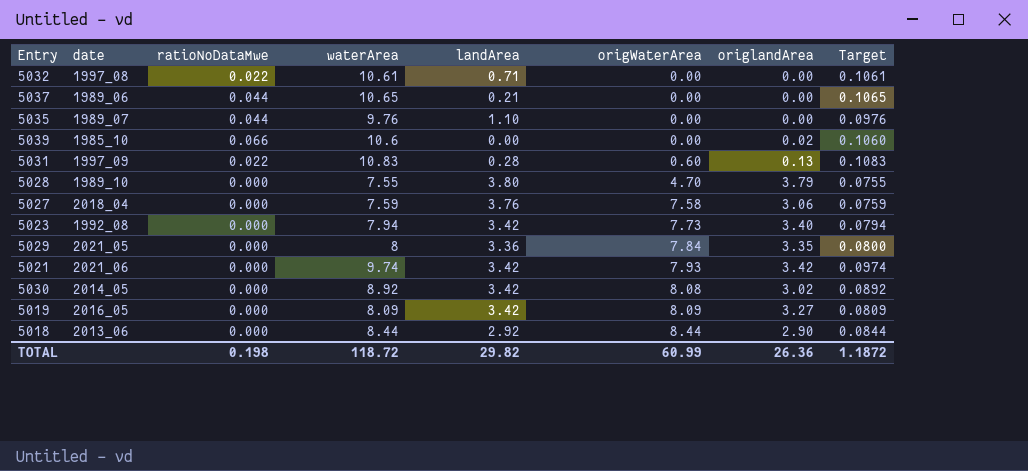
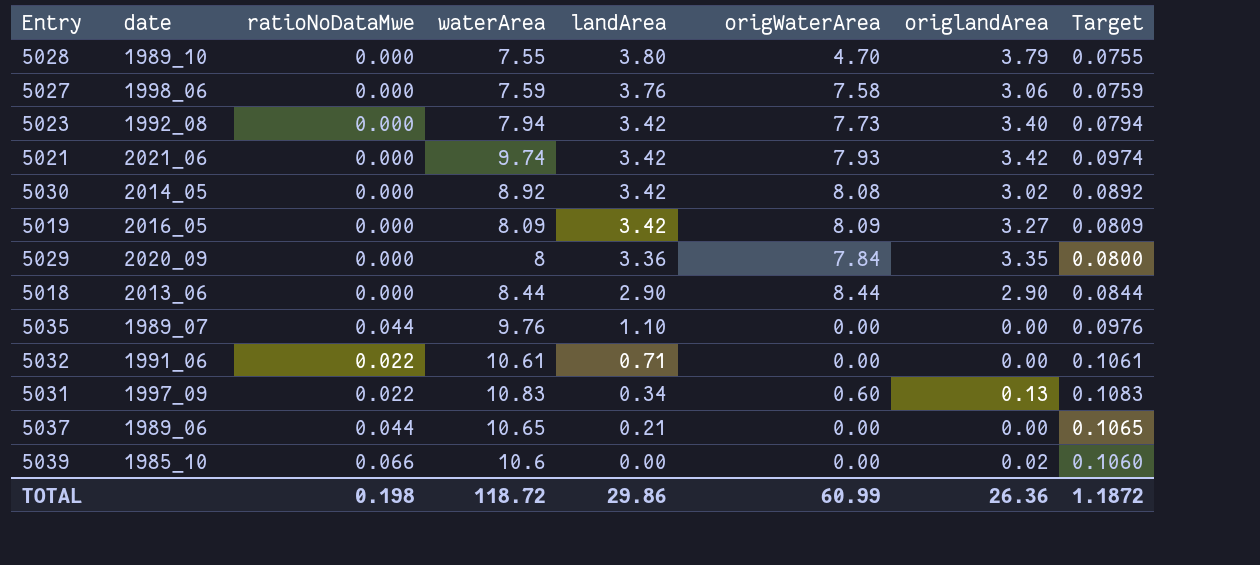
row order: origWaterArea ascending -> landArea descending
5027 | date: 2018_04 -> 1998_06
5029 | date: 2021_05 -> 2020_09
5018 | landArea: 2.92 -> 2.90
5032 | date: 1997_08 -> 1991_06
5031 | landArea: 0.28 -> 0.34
TOTAL | landArea: 29.82 -> 29.86

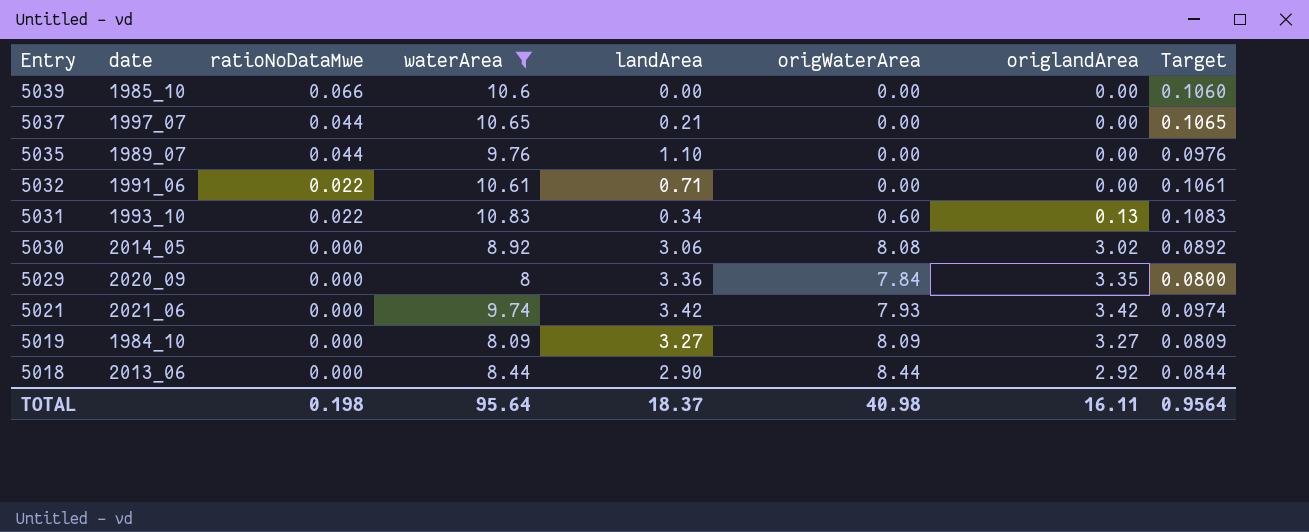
filter: none -> waterArea >= 8
row order: landArea descending -> Entry descending
5039 | origlandArea: 0.02 -> 0.00
5037 | date: 1989_06 -> 1997_07
5031 | date: 1997_09 -> 1993_10
5030 | landArea: 3.42 -> 3.06
5019 | date: 2016_05 -> 1984_10
5019 | landArea: 3.42 -> 3.27
5018 | origlandArea: 2.90 -> 2.92
TOTAL | waterArea: 118.72 -> 95.64
TOTAL | landArea: 29.86 -> 18.37
TOTAL | origWaterArea: 60.99 -> 40.98
TOTAL | origlandArea: 26.36 -> 16.11
TOTAL | Target: 1.1872 -> 0.9564

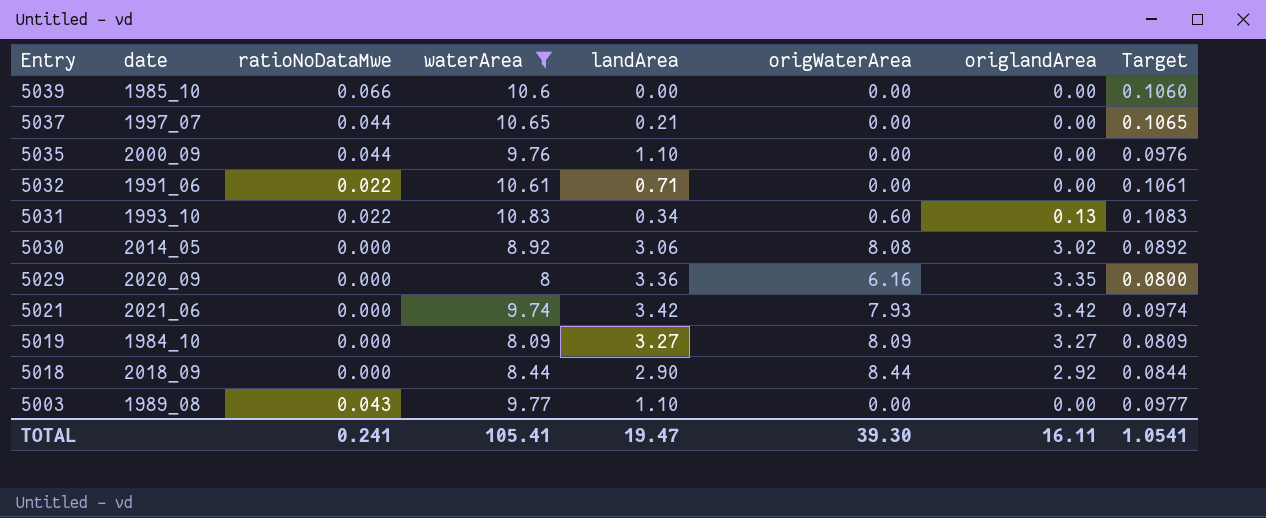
5035 | date: 1989_07 -> 2000_09
5029 | origWaterArea: 7.84 -> 6.16
5018 | date: 2013_06 -> 2018_09
row 5003: none -> 1989_08 | 0.043 | 9.77 | 1.10 | 0.00 | 0.00 | 0.0977
TOTAL | ratioNoDataMwe: 0.198 -> 0.241
TOTAL | waterArea: 95.64 -> 105.41
TOTAL | landArea: 18.37 -> 19.47
TOTAL | origWaterArea: 40.98 -> 39.30
TOTAL | Target: 0.9564 -> 1.0541

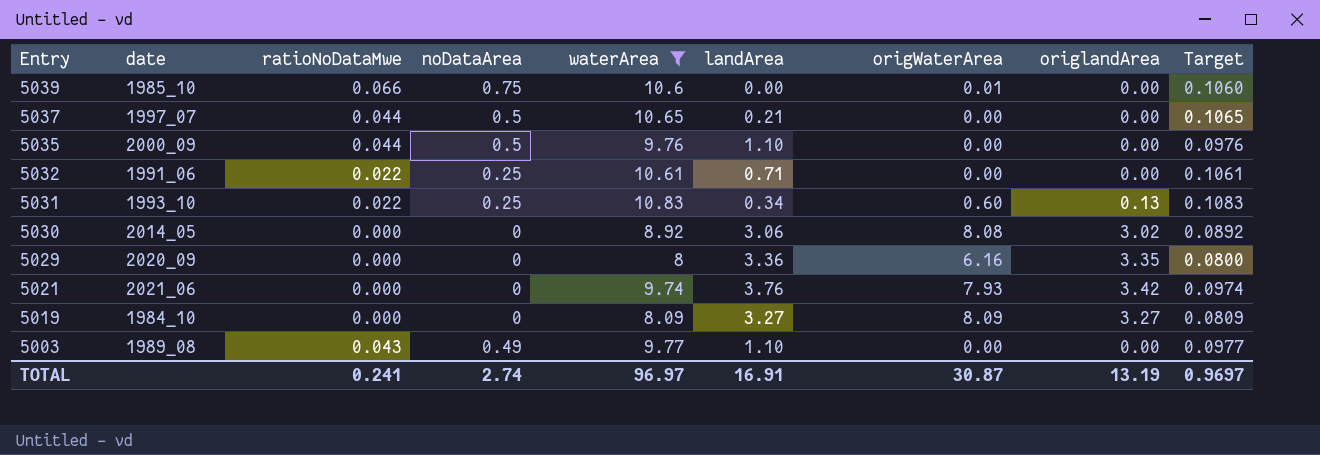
column noDataArea | position: none -> 4
row 5018: 2018_09 | 0.000 | 8.44 | 2.90 | 8.44 | 2.92 | 0.0844 -> none
5039 | origWaterArea: 0.00 -> 0.01
5021 | landArea: 3.42 -> 3.76
TOTAL | waterArea: 105.41 -> 96.97
TOTAL | landArea: 19.47 -> 16.91
TOTAL | origWaterArea: 39.30 -> 30.87
TOTAL | origlandArea: 16.11 -> 13.19
TOTAL | Target: 1.0541 -> 0.9697

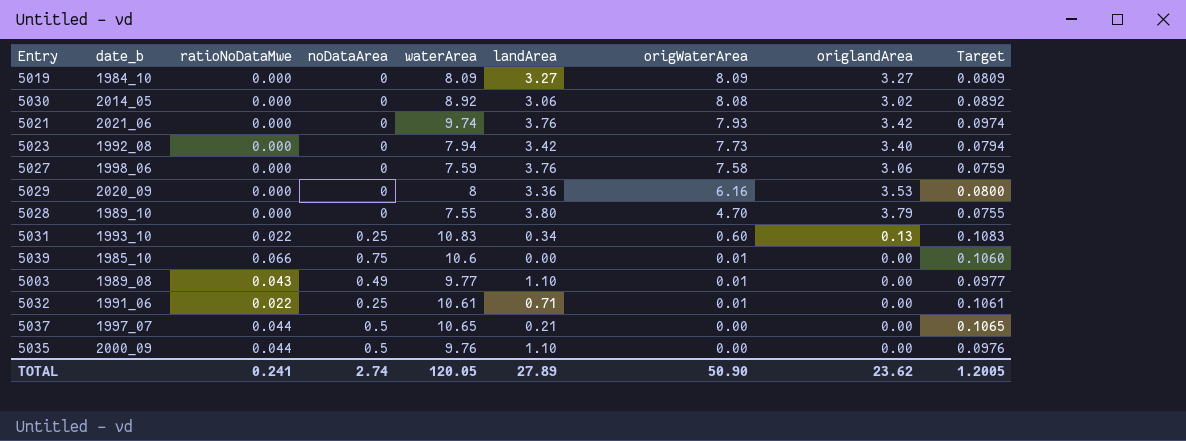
filter: waterArea >= 8 -> none
row order: Entry descending -> origWaterArea descending
column name: date -> date_b
5029 | origlandArea: 3.35 -> 3.53
5003 | origWaterArea: 0.00 -> 0.01
5032 | origWaterArea: 0.00 -> 0.01
TOTAL | waterArea: 96.97 -> 120.05
TOTAL | landArea: 16.91 -> 27.89
TOTAL | origWaterArea: 30.87 -> 50.90
TOTAL | origlandArea: 13.19 -> 23.62
TOTAL | Target: 0.9697 -> 1.2005

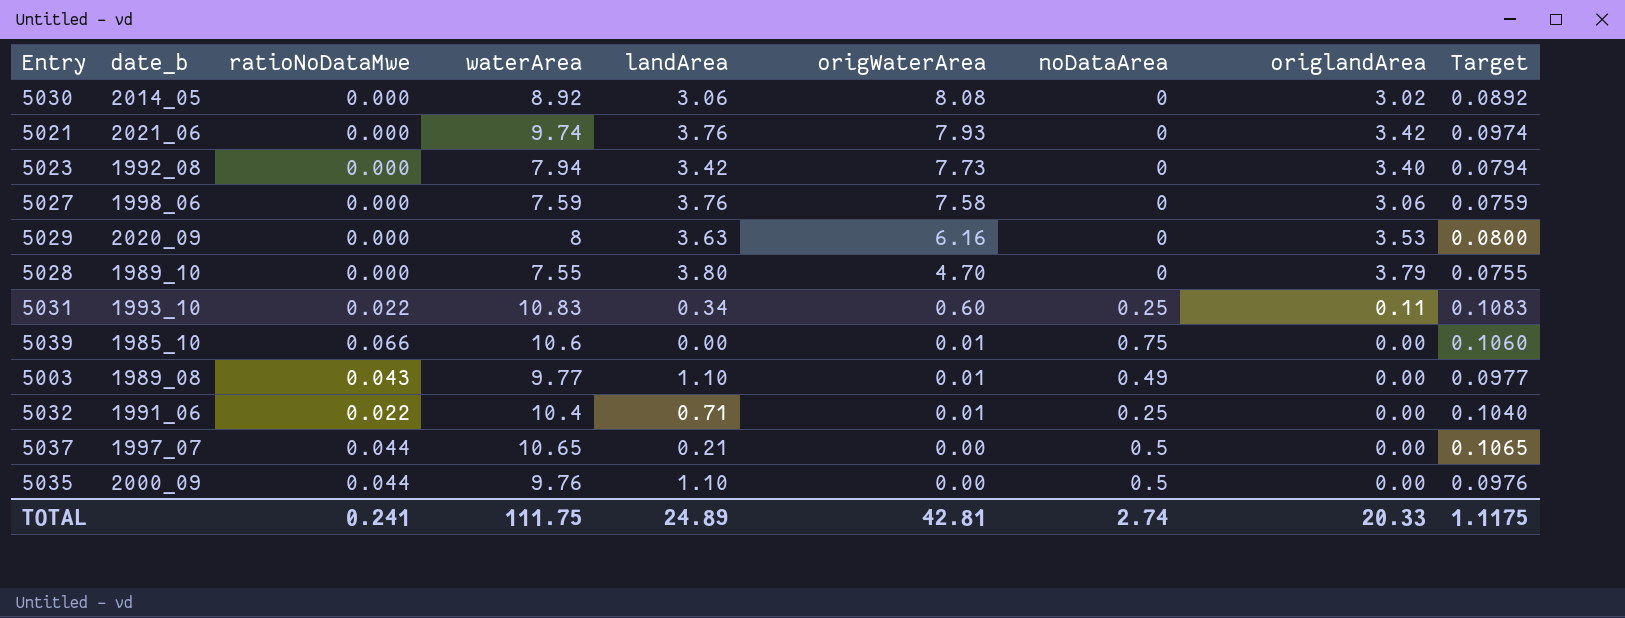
column noDataArea | position: 4 -> 7
row 5019: 1984_10 | 0.000 | 0 | 8.09 | 3.27 | 8.09 | 3.27 | 0.0809 -> none
5029 | landArea: 3.36 -> 3.63
5031 | origlandArea: 0.13 -> 0.11
5032 | waterArea: 10.61 -> 10.4
5032 | Target: 0.1061 -> 0.1040
TOTAL | waterArea: 120.05 -> 111.75
TOTAL | landArea: 27.89 -> 24.89
TOTAL | origWaterArea: 50.90 -> 42.81
TOTAL | origlandArea: 23.62 -> 20.33
TOTAL | Target: 1.2005 -> 1.1175

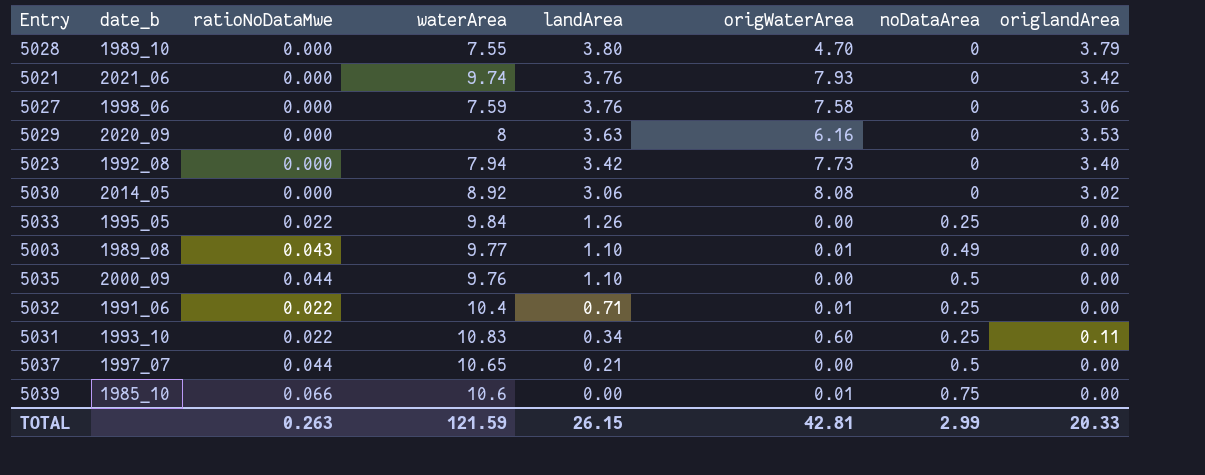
row order: origWaterArea descending -> landArea descending
column Target | formula: [waterArea] * 0.01 -> none
row 5033: none -> 1995_05 | 0.022 | 9.84 | 1.26 | 0.00 | 0.25 | 0.00
TOTAL | ratioNoDataMwe: 0.241 -> 0.263
TOTAL | waterArea: 111.75 -> 121.59
TOTAL | landArea: 24.89 -> 26.15
TOTAL | noDataArea: 2.74 -> 2.99

